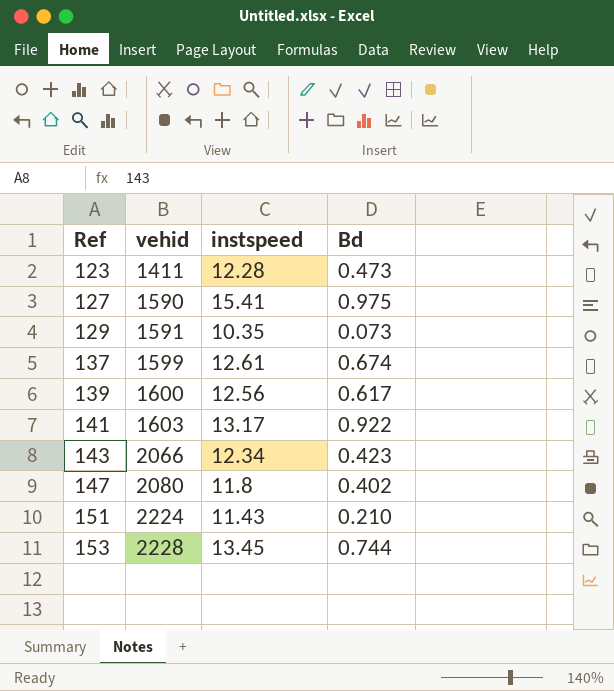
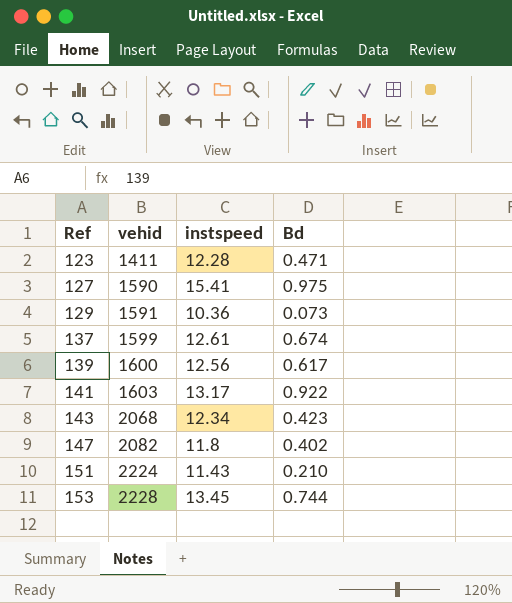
123 | Bd: 0.473 -> 0.471
129 | instspeed: 10.35 -> 10.36
143 | vehid: 2066 -> 2068
147 | vehid: 2080 -> 2082

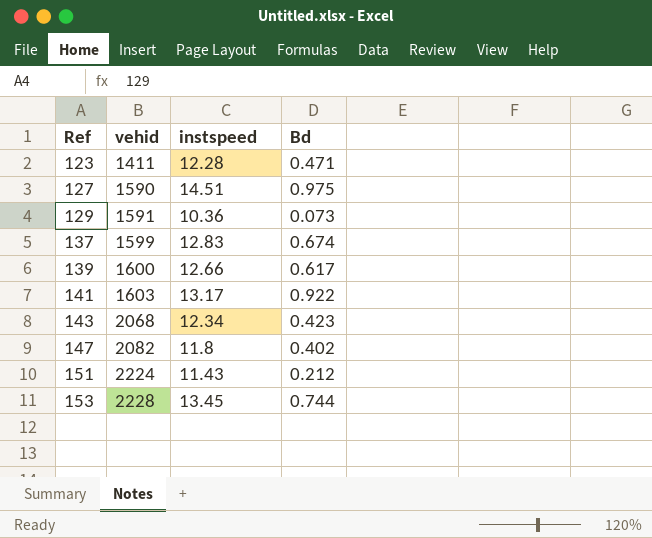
127 | instspeed: 15.41 -> 14.51
137 | instspeed: 12.61 -> 12.83
139 | instspeed: 12.56 -> 12.66
151 | Bd: 0.210 -> 0.212

